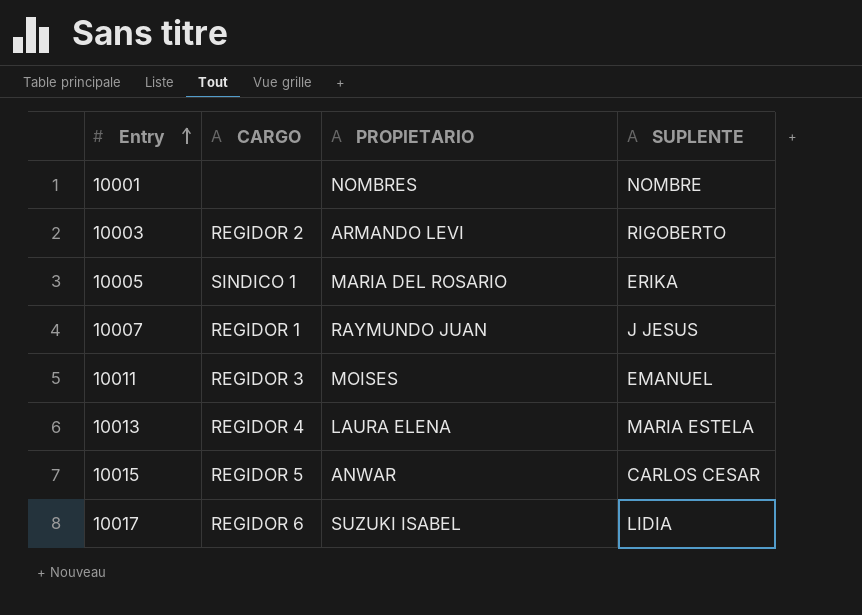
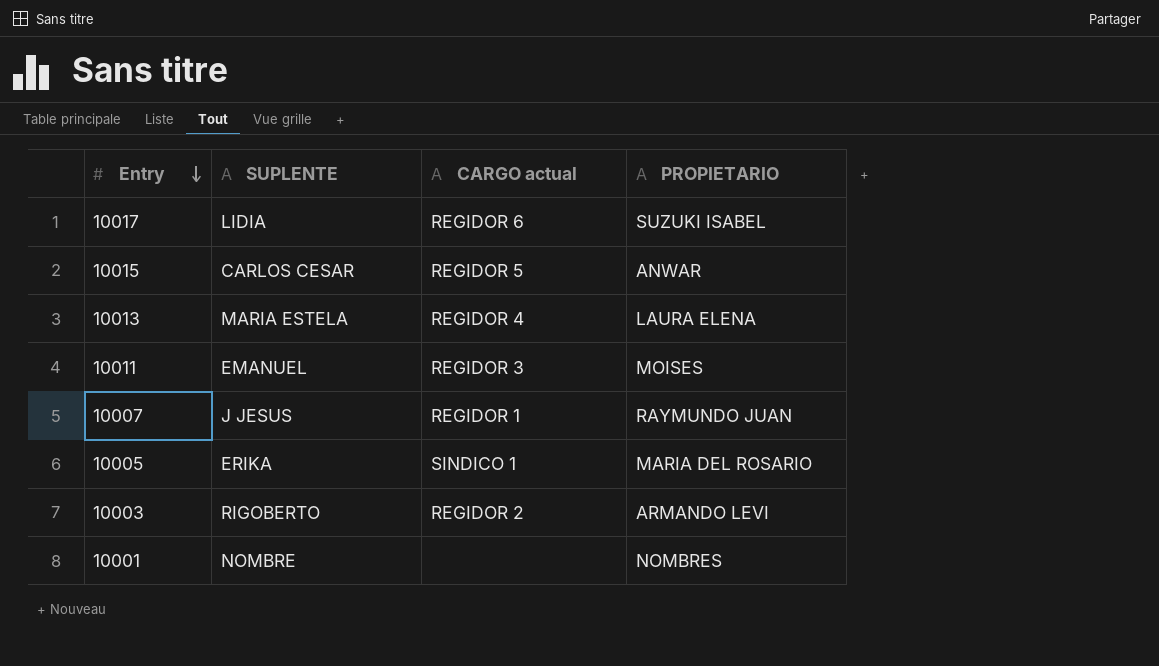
row order: Entry ascending -> Entry descending
column SUPLENTE | position: 4 -> 2
column name: CARGO -> CARGO actual

